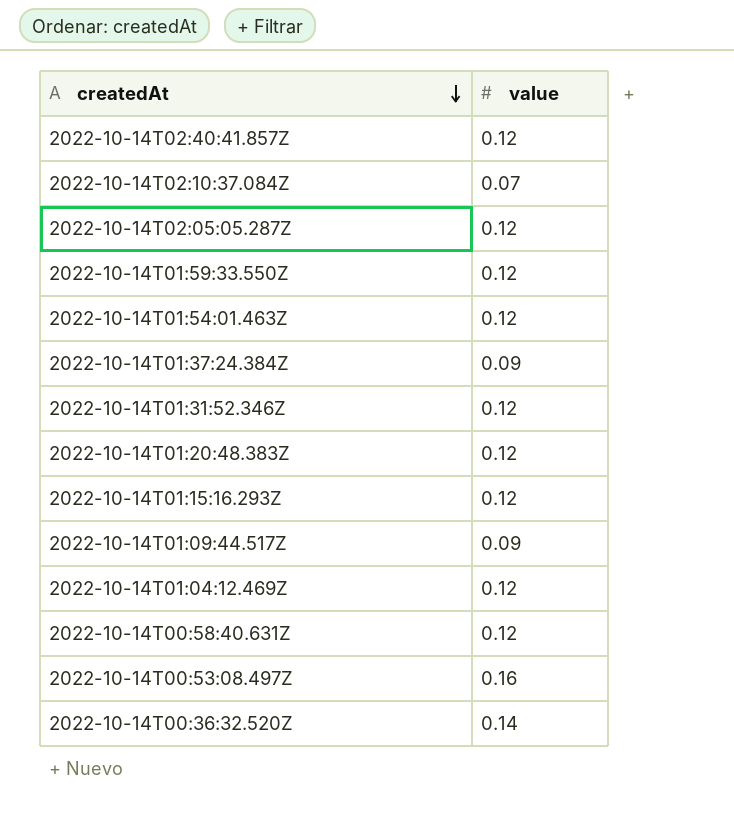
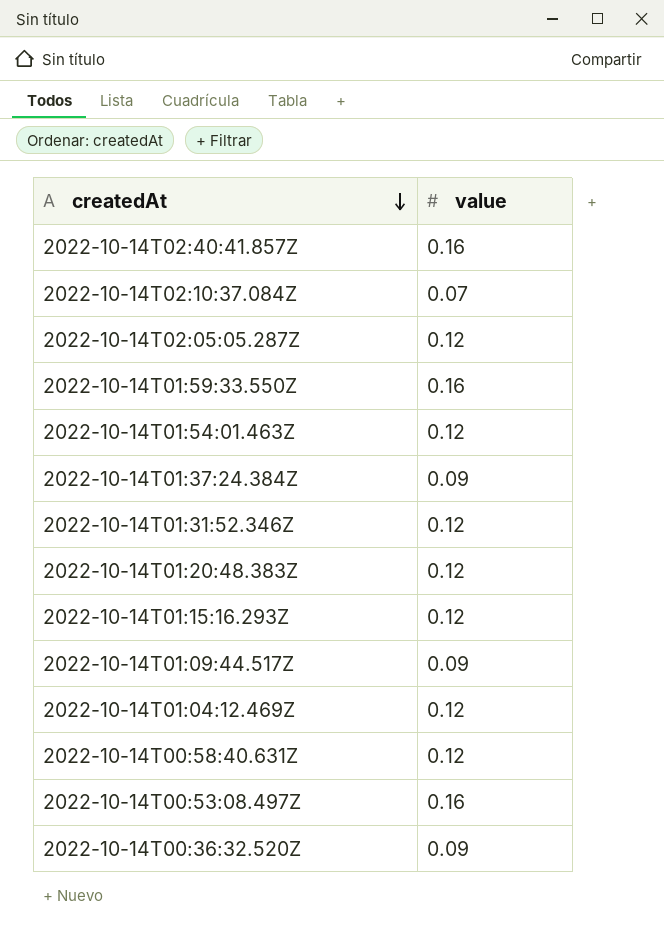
2022-10-14T02:40:41.857Z | value: 0.12 -> 0.16
2022-10-14T01:59:33.550Z | value: 0.12 -> 0.16
2022-10-14T00:36:32.520Z | value: 0.14 -> 0.09

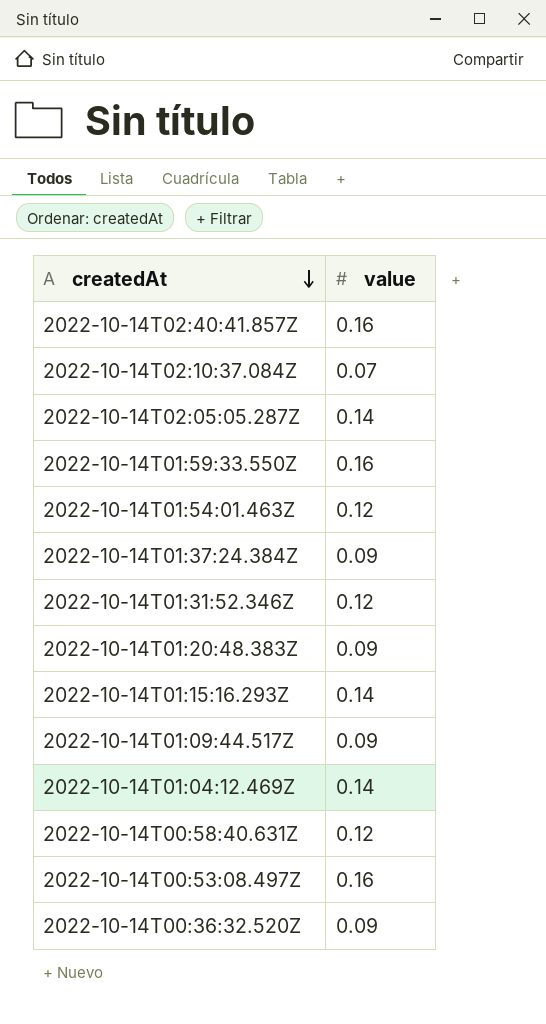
2022-10-14T02:05:05.287Z | value: 0.12 -> 0.14
2022-10-14T01:20:48.383Z | value: 0.12 -> 0.09
2022-10-14T01:15:16.293Z | value: 0.12 -> 0.14
2022-10-14T01:04:12.469Z | value: 0.12 -> 0.14

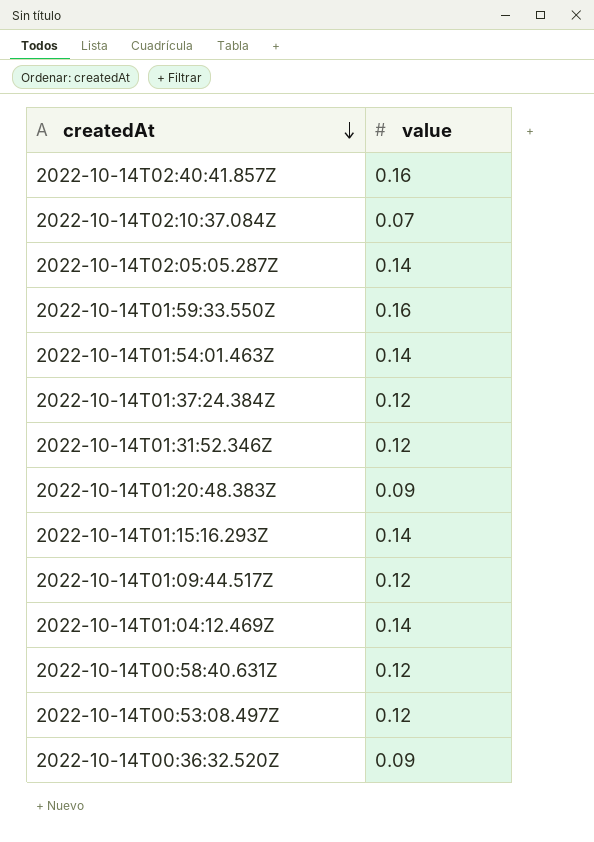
2022-10-14T01:54:01.463Z | value: 0.12 -> 0.14
2022-10-14T01:37:24.384Z | value: 0.09 -> 0.12
2022-10-14T01:09:44.517Z | value: 0.09 -> 0.12
2022-10-14T00:53:08.497Z | value: 0.16 -> 0.12

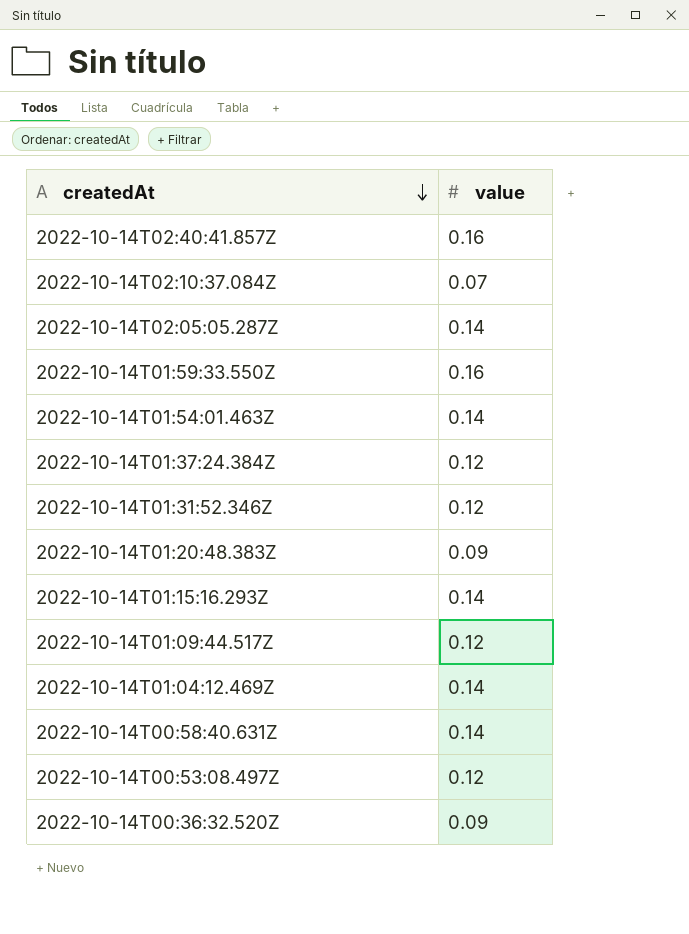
2022-10-14T00:58:40.631Z | value: 0.12 -> 0.14

